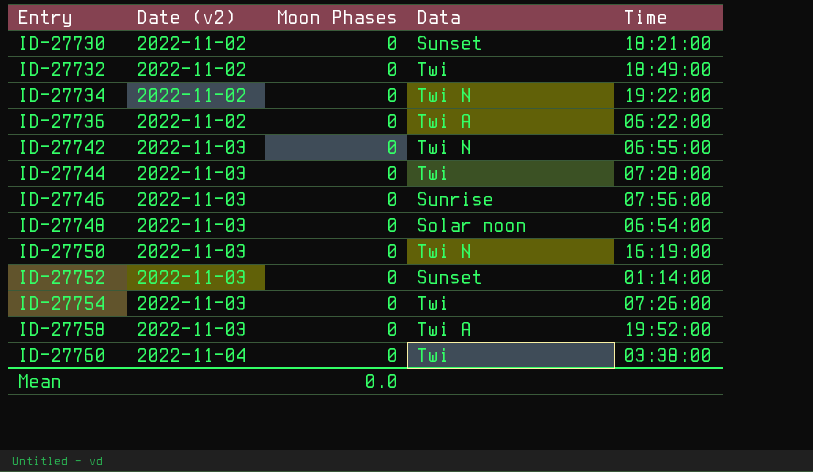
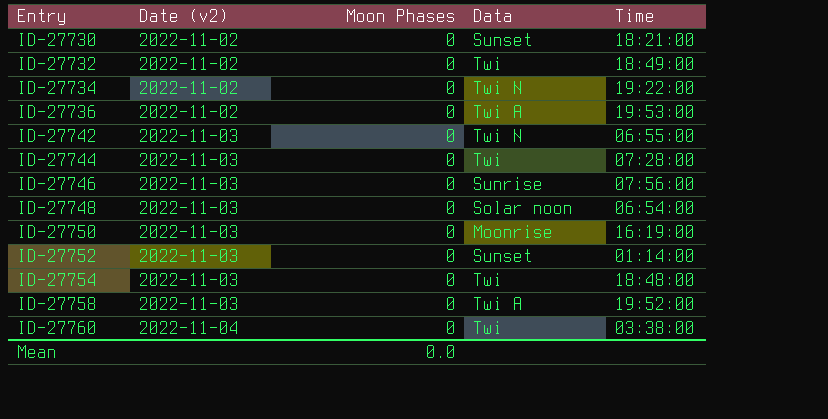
ID-27736 | Time: 06:22:00 -> 19:53:00
ID-27750 | Data: Twi N -> Moonrise
ID-27754 | Time: 07:26:00 -> 18:48:00

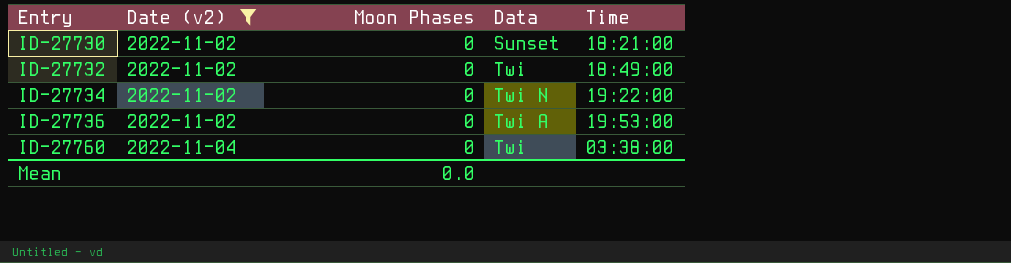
filter: none -> Date (v2) != 2022-11-03

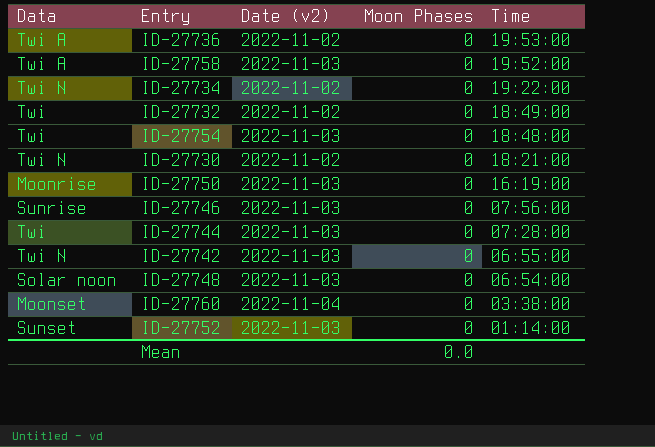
filter: Date (v2) != 2022-11-03 -> none
row order: Entry ascending -> Time descending
column Data | position: 4 -> 1
ID-27730 | Data: Sunset -> Twi N
ID-27760 | Data: Twi -> Moonset

